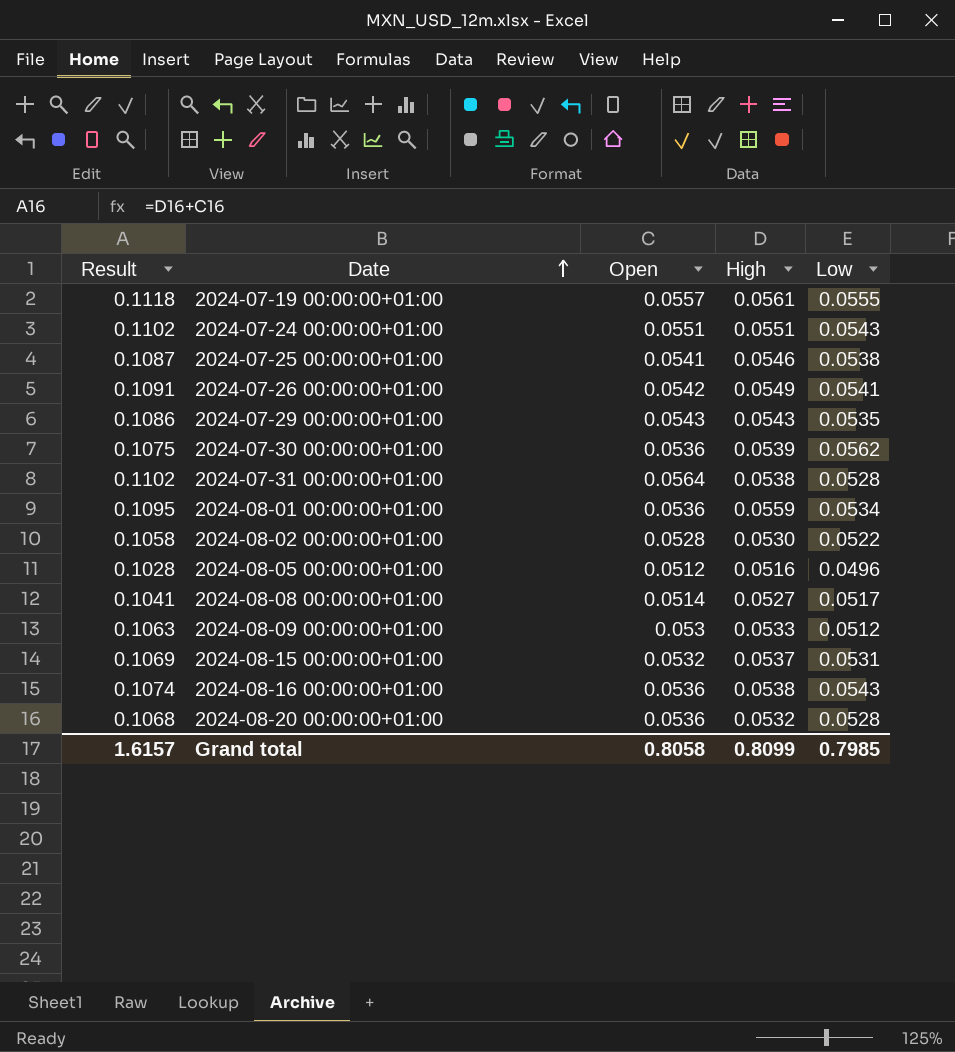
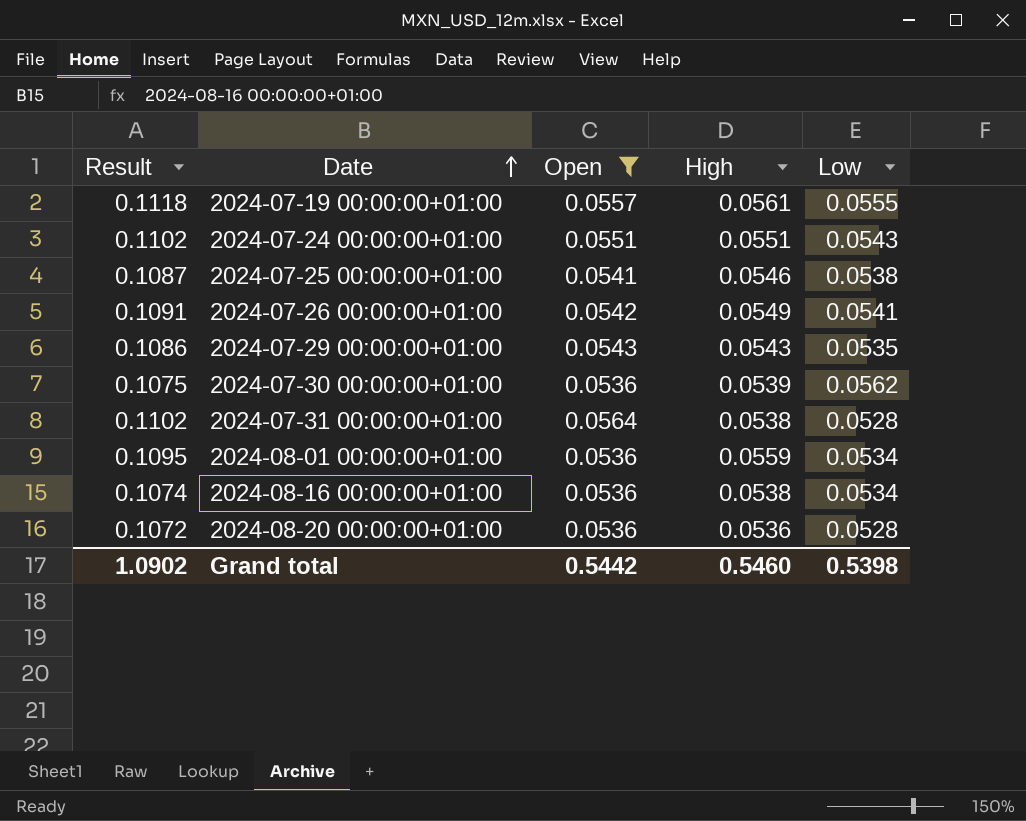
filter: none -> Open >= 0.0536
2024-08-16 00:00:00+01:00 | Low: 0.0543 -> 0.0534
2024-08-20 00:00:00+01:00 | Result: 0.1068 -> 0.1072
2024-08-20 00:00:00+01:00 | High: 0.0532 -> 0.0536
Grand total | Result: 1.6157 -> 1.0902
Grand total | Open: 0.8058 -> 0.5442
Grand total | High: 0.8099 -> 0.5460
Grand total | Low: 0.7985 -> 0.5398

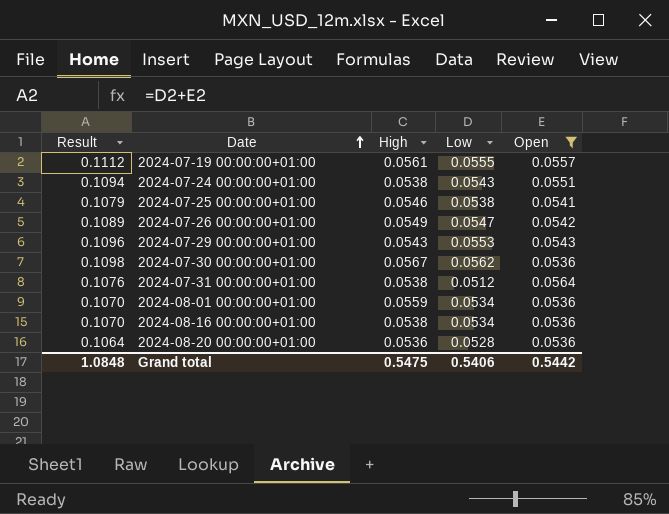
column Result | formula: [Open] + [High] -> [Low] + [Open]
column Open | position: 3 -> 5
2024-07-24 00:00:00+01:00 | High: 0.0551 -> 0.0538
2024-07-26 00:00:00+01:00 | Low: 0.0541 -> 0.0547
2024-07-29 00:00:00+01:00 | Low: 0.0535 -> 0.0553
2024-07-30 00:00:00+01:00 | High: 0.0539 -> 0.0567
2024-07-31 00:00:00+01:00 | Low: 0.0528 -> 0.0512
Grand total | Result: 1.0902 -> 1.0848
Grand total | High: 0.5460 -> 0.5475
Grand total | Low: 0.5398 -> 0.5406

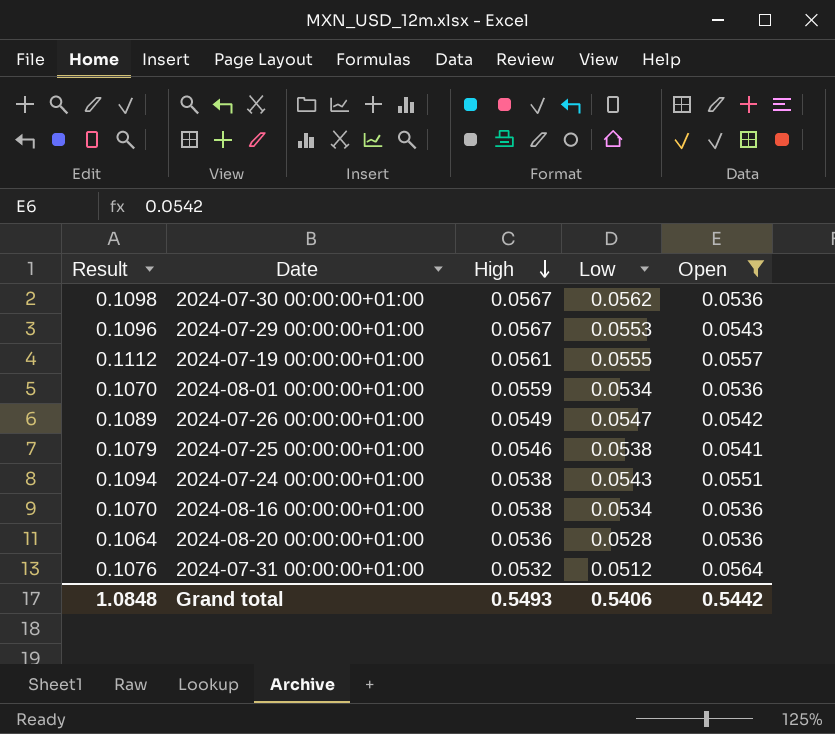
row order: Date ascending -> High descending
2024-07-29 00:00:00+01:00 | High: 0.0543 -> 0.0567
2024-07-31 00:00:00+01:00 | High: 0.0538 -> 0.0532
Grand total | High: 0.5475 -> 0.5493

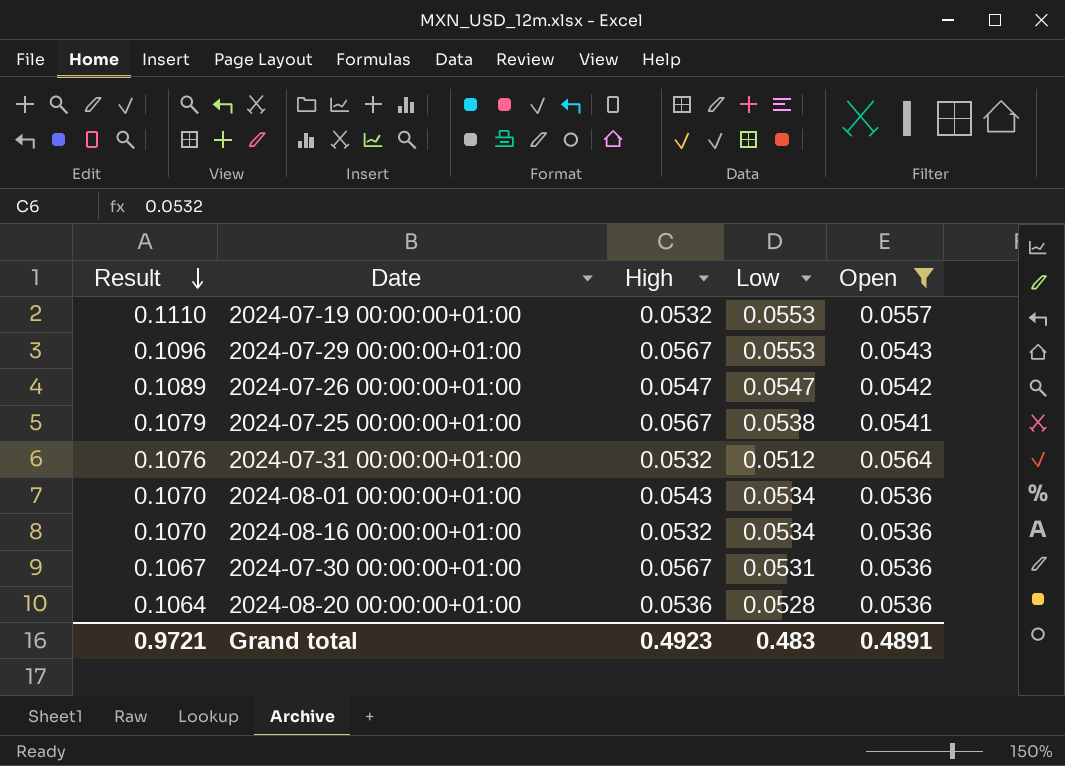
row order: High descending -> Result descending
row 2024-07-24 00:00:00+01:00: 0.1094 | 0.0538 | 0.0543 | 0.0551 -> none
2024-07-19 00:00:00+01:00 | Result: 0.1112 -> 0.1110
2024-07-19 00:00:00+01:00 | High: 0.0561 -> 0.0532
2024-07-19 00:00:00+01:00 | Low: 0.0555 -> 0.0553
2024-07-26 00:00:00+01:00 | High: 0.0549 -> 0.0547
2024-07-25 00:00:00+01:00 | High: 0.0546 -> 0.0567
2024-08-01 00:00:00+01:00 | High: 0.0559 -> 0.0543
2024-08-16 00:00:00+01:00 | High: 0.0538 -> 0.0532
2024-07-30 00:00:00+01:00 | Result: 0.1098 -> 0.1067
2024-07-30 00:00:00+01:00 | Low: 0.0562 -> 0.0531
Grand total | Result: 1.0848 -> 0.9721
Grand total | High: 0.5493 -> 0.4923
Grand total | Low: 0.5406 -> 0.483
Grand total | Open: 0.5442 -> 0.4891

